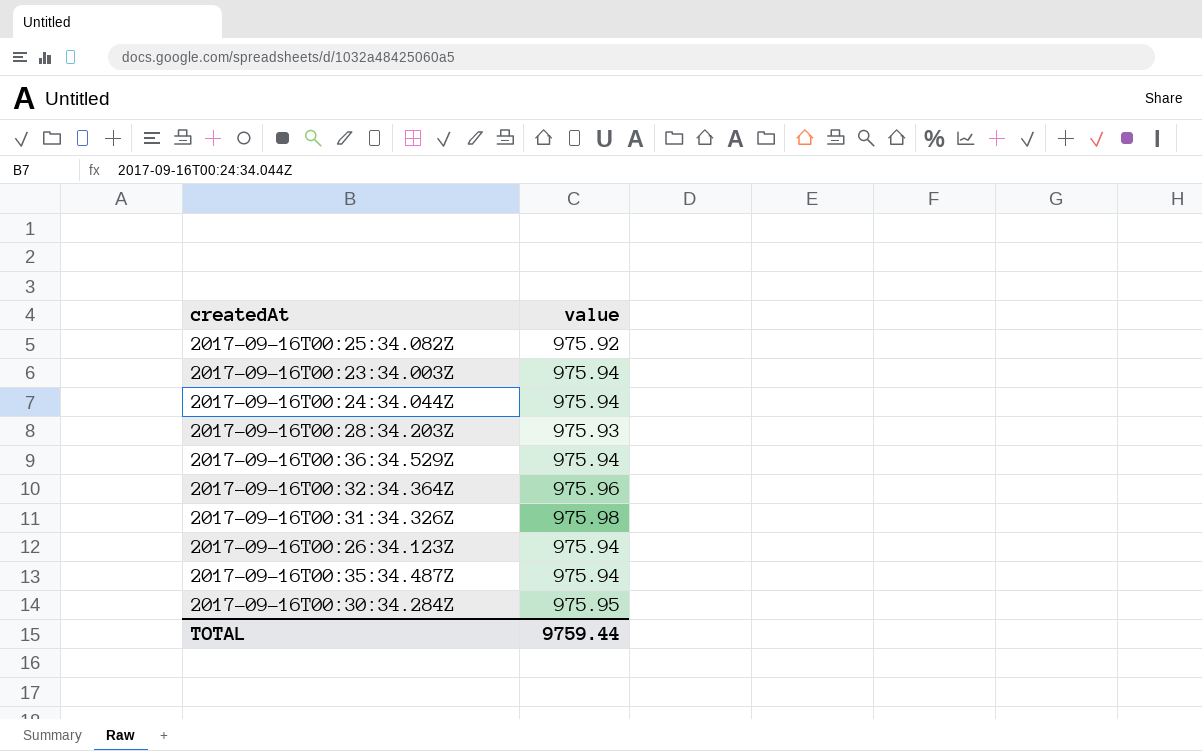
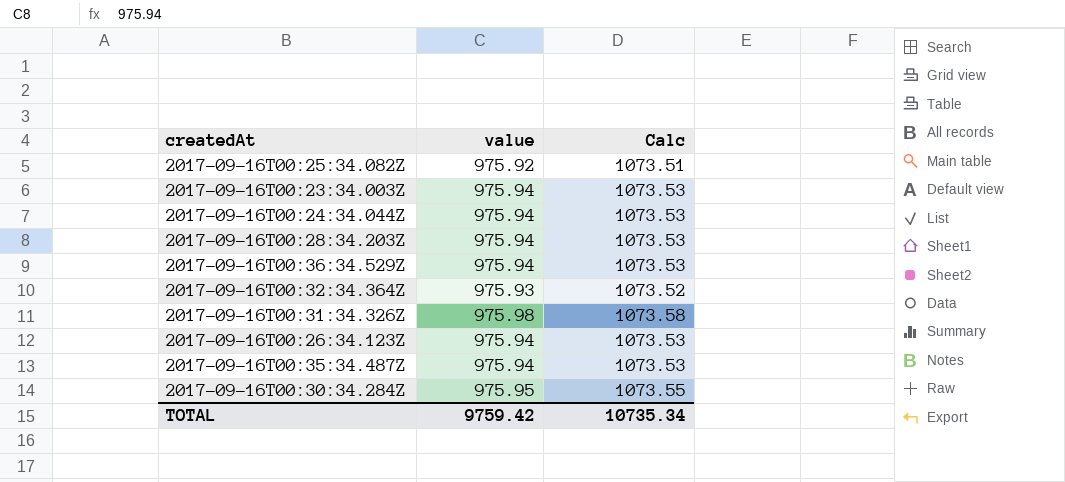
column Calc | formula: none -> [value] * 1.1
2017-09-16T00:28:34.203Z | value: 975.93 -> 975.94
2017-09-16T00:32:34.364Z | value: 975.96 -> 975.93
TOTAL | value: 9759.44 -> 9759.42

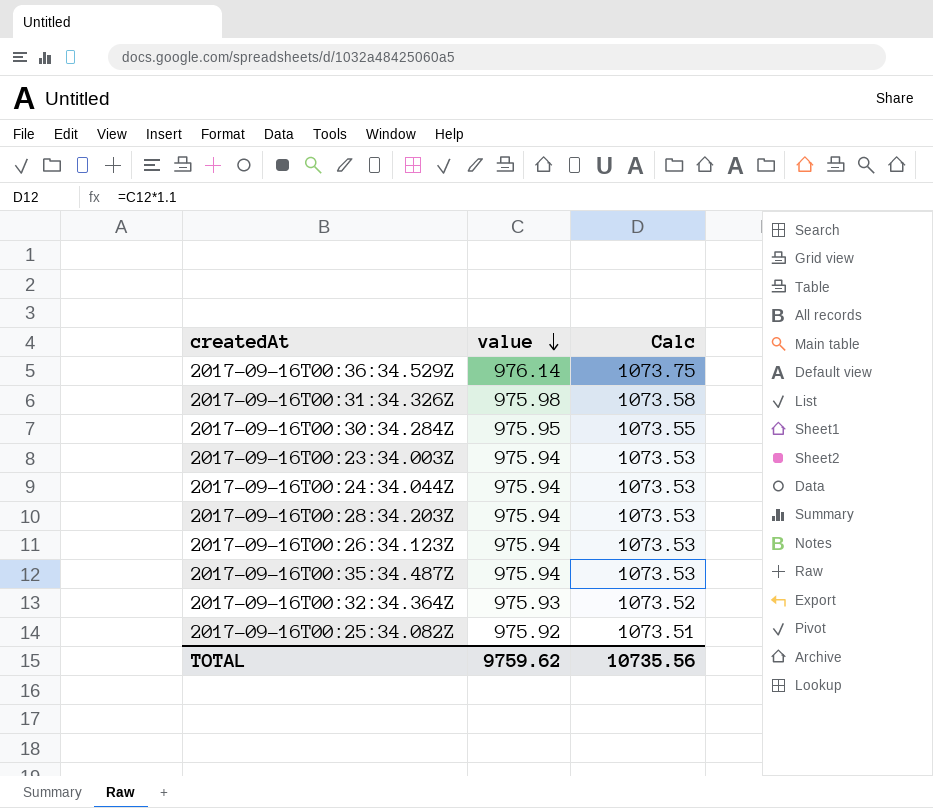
row order: none -> value descending
2017-09-16T00:36:34.529Z | value: 975.94 -> 976.14
2017-09-16T00:36:34.529Z | Calc: 1073.53 -> 1073.75
TOTAL | value: 9759.42 -> 9759.62
TOTAL | Calc: 10735.34 -> 10735.56

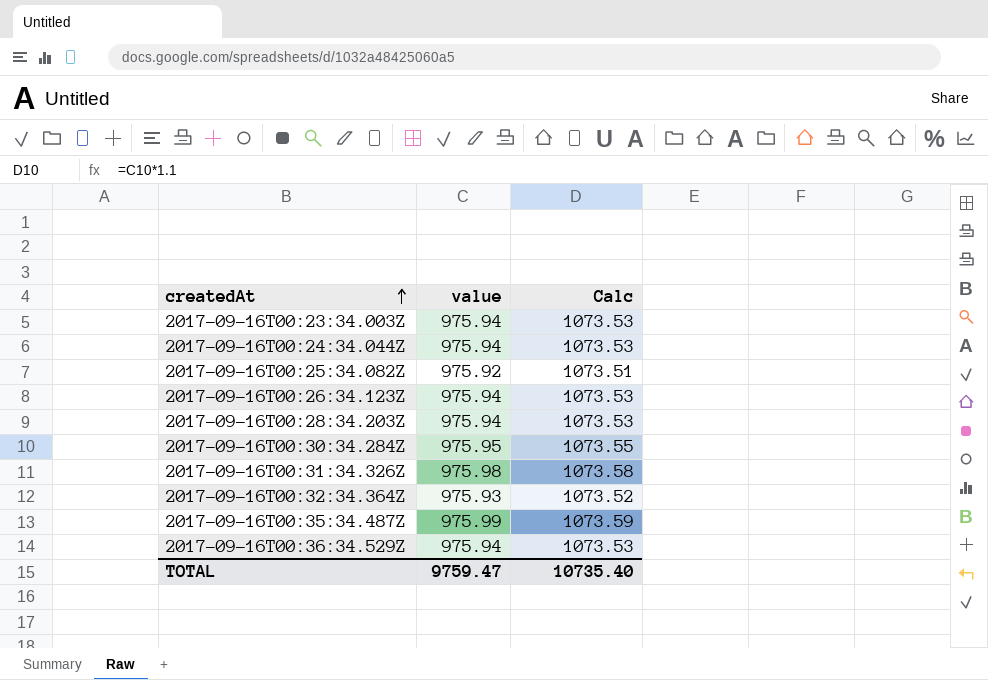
row order: value descending -> createdAt ascending
2017-09-16T00:35:34.487Z | value: 975.94 -> 975.99
2017-09-16T00:35:34.487Z | Calc: 1073.53 -> 1073.59
2017-09-16T00:36:34.529Z | value: 976.14 -> 975.94
2017-09-16T00:36:34.529Z | Calc: 1073.75 -> 1073.53
TOTAL | value: 9759.62 -> 9759.47
TOTAL | Calc: 10735.56 -> 10735.40

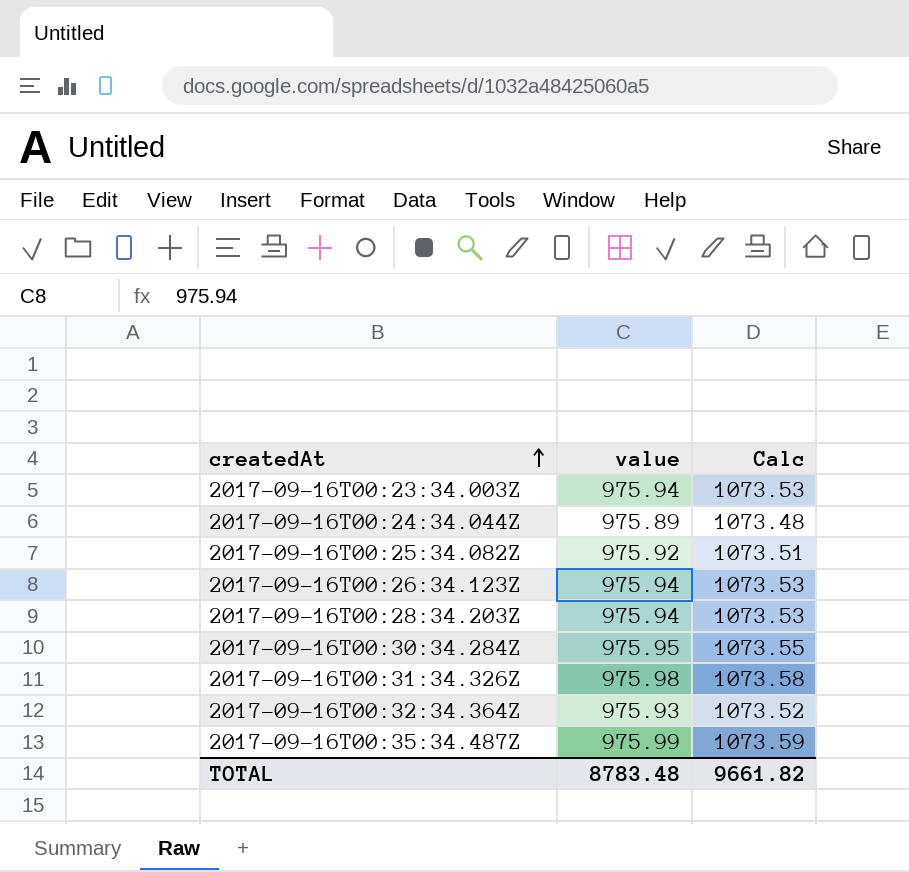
row 2017-09-16T00:36:34.529Z: 975.94 | 1073.53 -> none
2017-09-16T00:24:34.044Z | value: 975.94 -> 975.89
2017-09-16T00:24:34.044Z | Calc: 1073.53 -> 1073.48
TOTAL | value: 9759.47 -> 8783.48
TOTAL | Calc: 10735.40 -> 9661.82

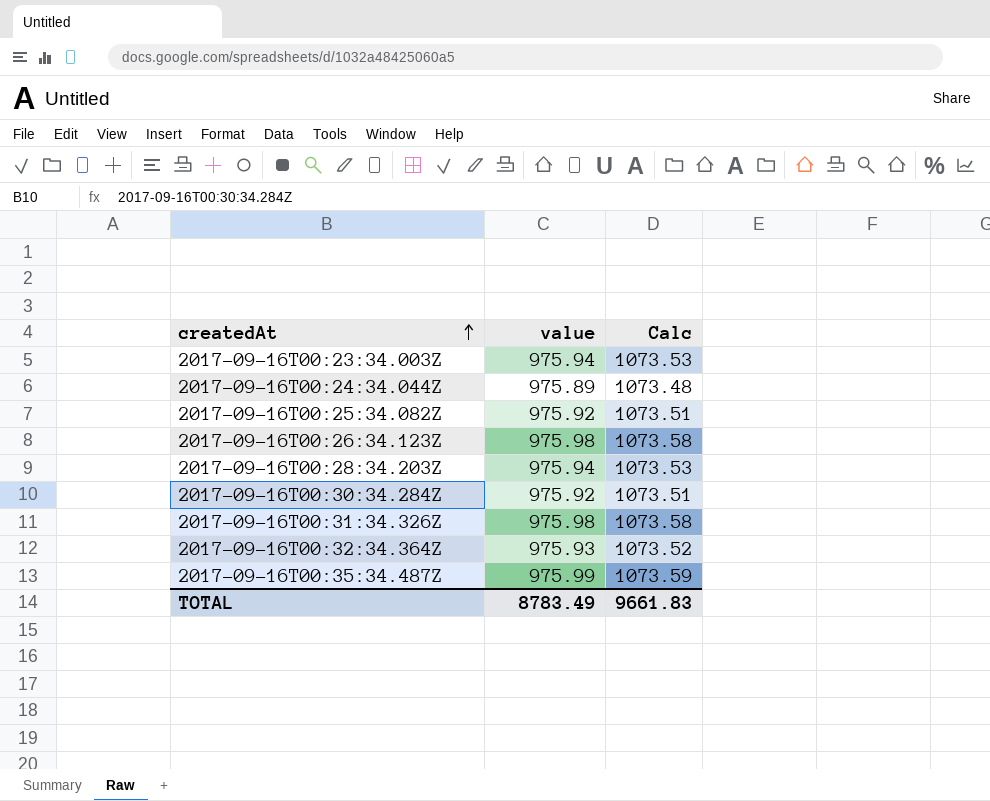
2017-09-16T00:26:34.123Z | value: 975.94 -> 975.98
2017-09-16T00:26:34.123Z | Calc: 1073.53 -> 1073.58
2017-09-16T00:30:34.284Z | value: 975.95 -> 975.92
2017-09-16T00:30:34.284Z | Calc: 1073.55 -> 1073.51
TOTAL | value: 8783.48 -> 8783.49
TOTAL | Calc: 9661.82 -> 9661.83

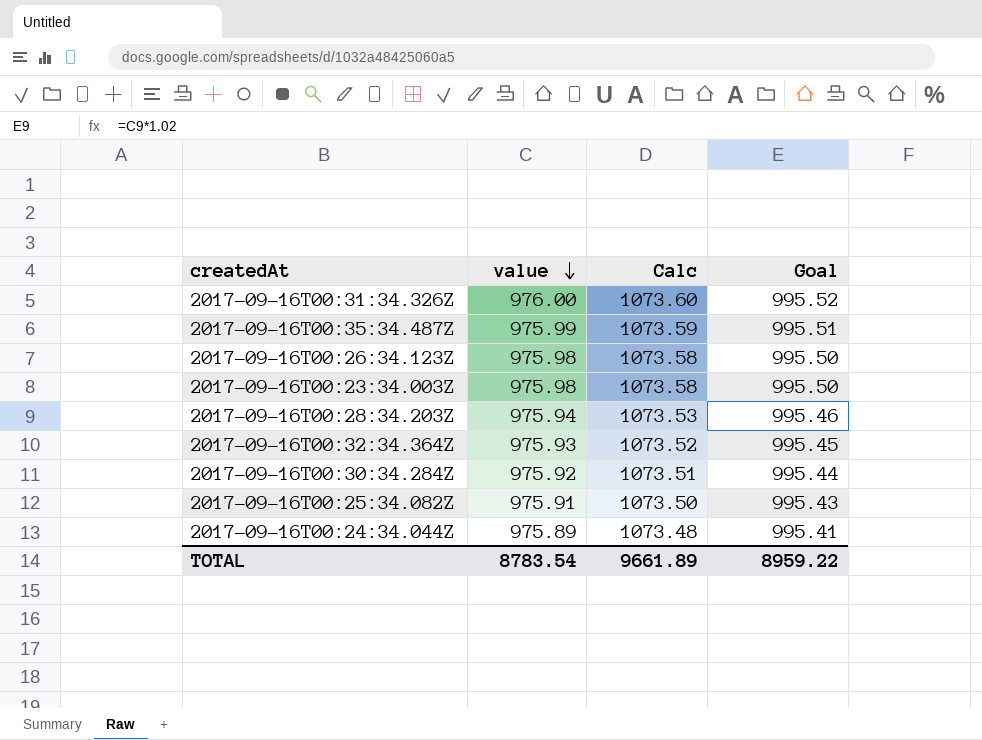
row order: createdAt ascending -> value descending
column Goal | formula: none -> [value] * 1.02
2017-09-16T00:31:34.326Z | value: 975.98 -> 976.00
2017-09-16T00:31:34.326Z | Calc: 1073.58 -> 1073.60
2017-09-16T00:23:34.003Z | value: 975.94 -> 975.98
2017-09-16T00:23:34.003Z | Calc: 1073.53 -> 1073.58
2017-09-16T00:25:34.082Z | value: 975.92 -> 975.91
2017-09-16T00:25:34.082Z | Calc: 1073.51 -> 1073.50
TOTAL | value: 8783.49 -> 8783.54
TOTAL | Calc: 9661.83 -> 9661.89

